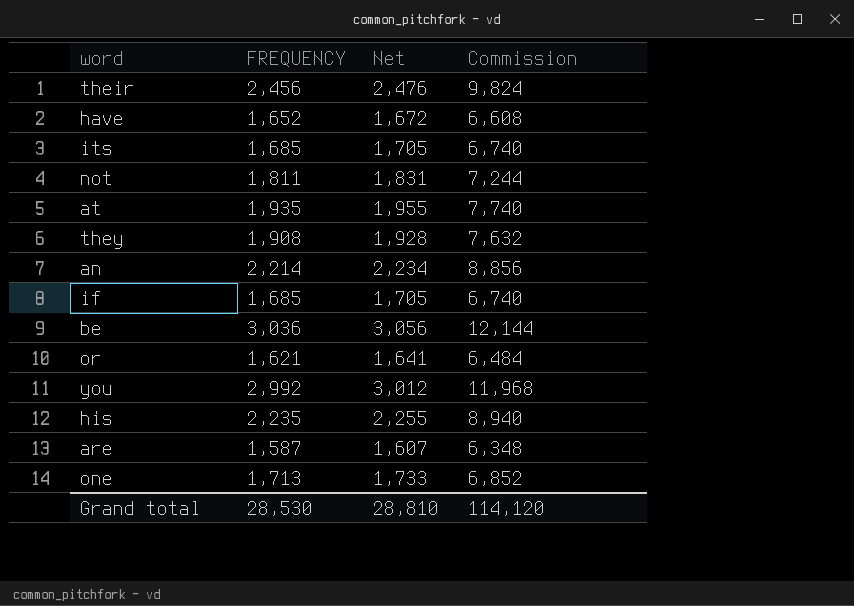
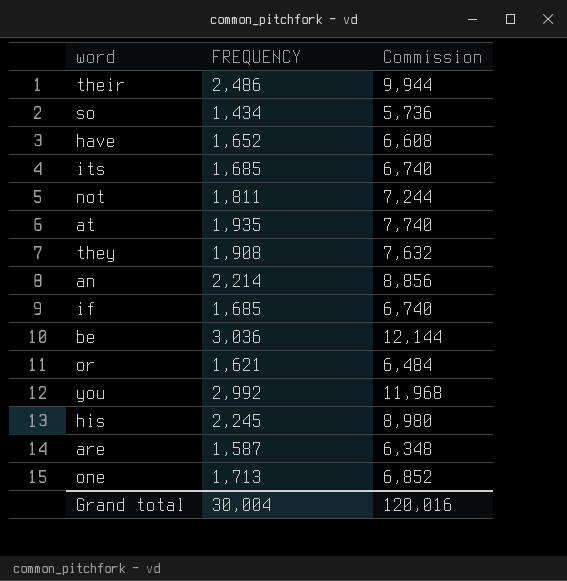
column Net | formula: [FREQUENCY] + 20 -> none
their | FREQUENCY: 2,456 -> 2,486
their | Commission: 9,824 -> 9,944
row so: none -> 1,434 | 5,736
his | FREQUENCY: 2,235 -> 2,245
his | Commission: 8,940 -> 8,980
Grand total | FREQUENCY: 28,530 -> 30,004
Grand total | Commission: 114,120 -> 120,016

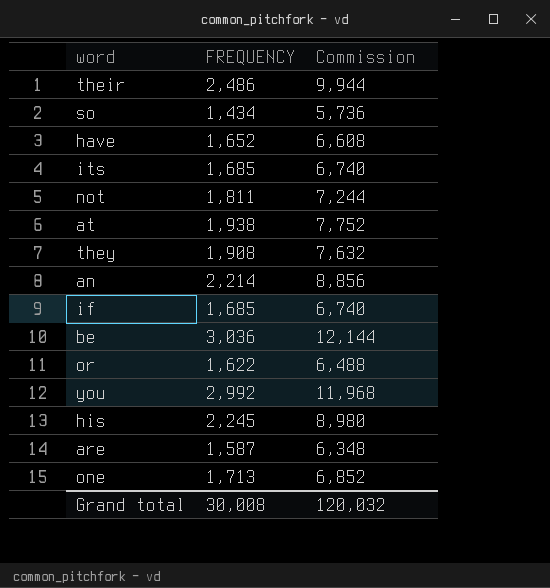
at | FREQUENCY: 1,935 -> 1,938
at | Commission: 7,740 -> 7,752
or | FREQUENCY: 1,621 -> 1,622
or | Commission: 6,484 -> 6,488
Grand total | FREQUENCY: 30,004 -> 30,008
Grand total | Commission: 120,016 -> 120,032

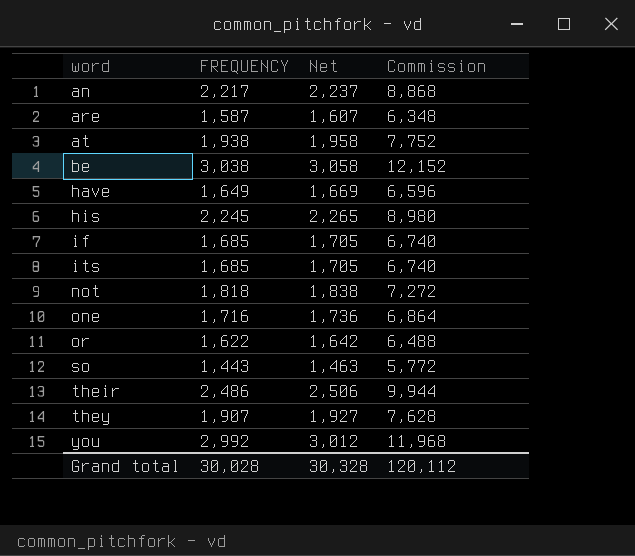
row order: none -> word ascending
column Net | formula: none -> [FREQUENCY] + 20
an | FREQUENCY: 2,214 -> 2,217
an | Commission: 8,856 -> 8,868
be | FREQUENCY: 3,036 -> 3,038
be | Commission: 12,144 -> 12,152
have | FREQUENCY: 1,652 -> 1,649
have | Commission: 6,608 -> 6,596
not | FREQUENCY: 1,811 -> 1,818
not | Commission: 7,244 -> 7,272
one | FREQUENCY: 1,713 -> 1,716
one | Commission: 6,852 -> 6,864
so | FREQUENCY: 1,434 -> 1,443
so | Commission: 5,736 -> 5,772
they | FREQUENCY: 1,908 -> 1,907
they | Commission: 7,632 -> 7,628
Grand total | FREQUENCY: 30,008 -> 30,028
Grand total | Commission: 120,032 -> 120,112

